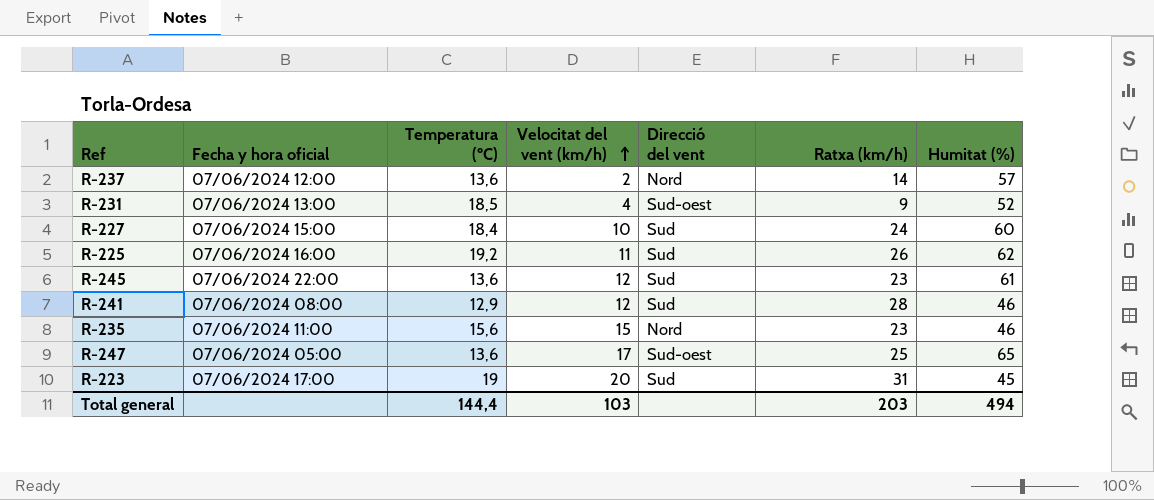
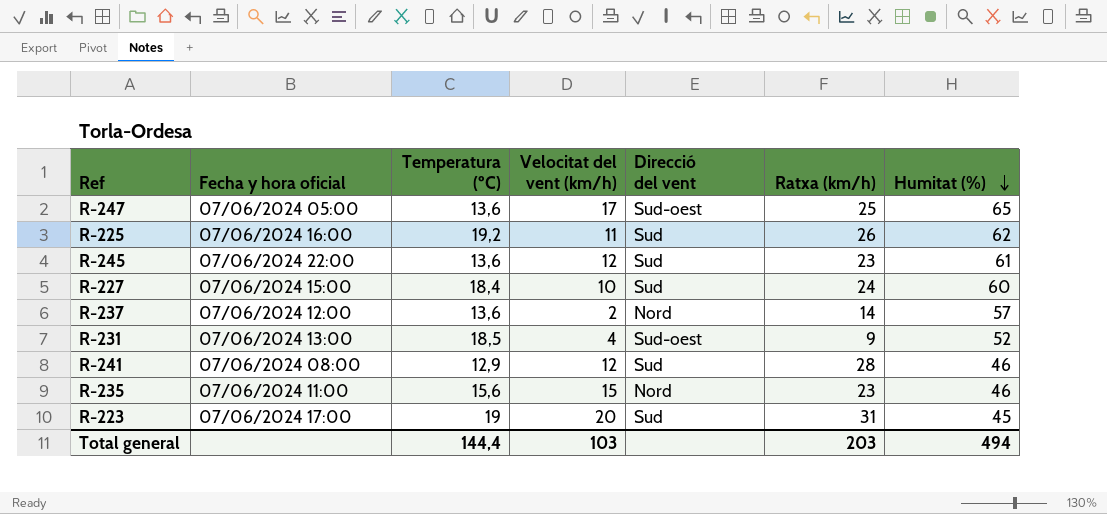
row order: Velocitat del vent (km/h) ascending -> Humitat (%) descending

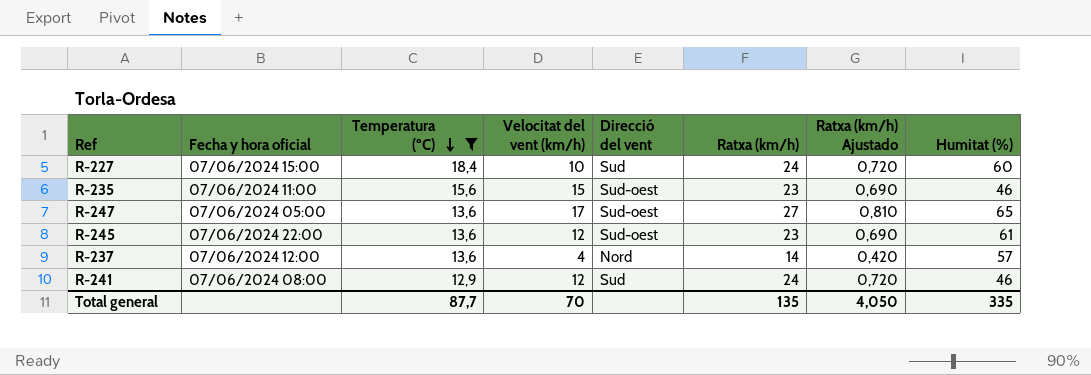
filter: none -> Temperatura (ºC) <= 18,4
row order: Humitat (%) descending -> Temperatura (ºC) descending
column Ratxa (km/h) Ajustado | formula: none -> [Ratxa (km/h)] * 0,03
R-235 | Direcció del vent: Nord -> Sud-oest
R-247 | Ratxa (km/h): 25 -> 27
R-245 | Direcció del vent: Sud -> Sud-oest
R-237 | Velocitat del vent (km/h): 2 -> 4
R-241 | Ratxa (km/h): 28 -> 24
Total general | Temperatura (ºC): 144,4 -> 87,7
Total general | Velocitat del vent (km/h): 103 -> 70
Total general | Ratxa (km/h): 203 -> 135
Total general | Humitat (%): 494 -> 335

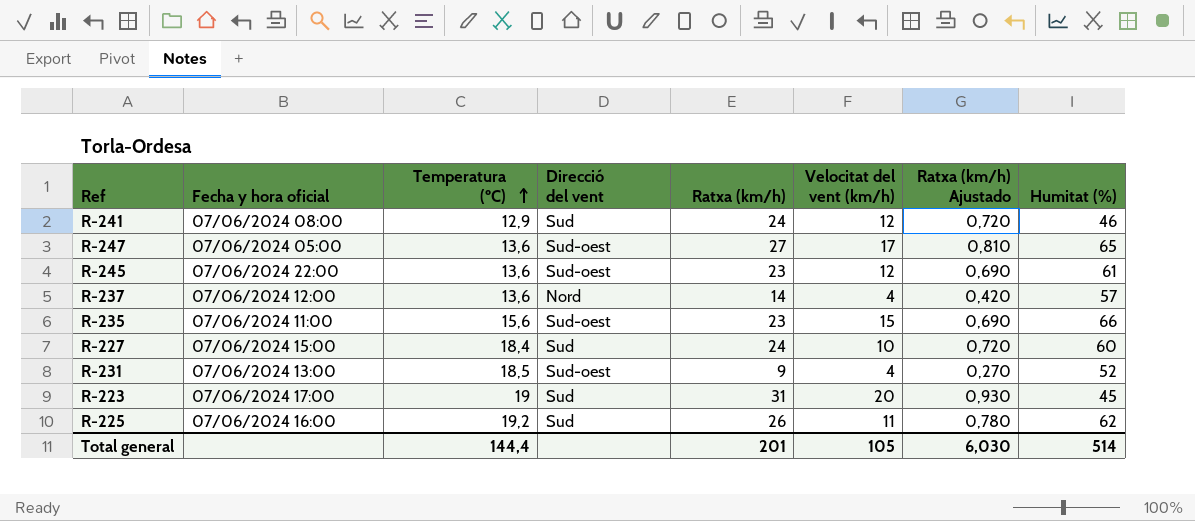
filter: Temperatura (ºC) <= 18,4 -> none
row order: Temperatura (ºC) descending -> Temperatura (ºC) ascending
column Velocitat del vent (km/h) | position: 4 -> 6
R-235 | Humitat (%): 46 -> 66
Total general | Temperatura (ºC): 87,7 -> 144,4
Total general | Ratxa (km/h): 135 -> 201
Total general | Velocitat del vent (km/h): 70 -> 105
Total general | Ratxa (km/h) Ajustado: 4,050 -> 6,030
Total general | Humitat (%): 335 -> 514

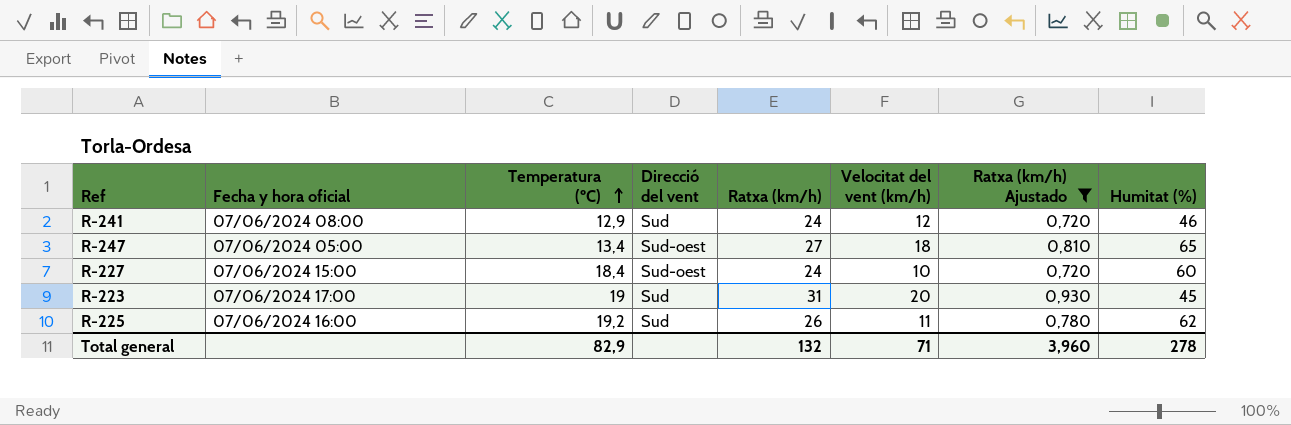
filter: none -> Ratxa (km/h) Ajustado >= 0,720
R-247 | Temperatura (ºC): 13,6 -> 13,4
R-247 | Velocitat del vent (km/h): 17 -> 18
R-227 | Direcció del vent: Sud -> Sud-oest
Total general | Temperatura (ºC): 144,4 -> 82,9
Total general | Ratxa (km/h): 201 -> 132
Total general | Velocitat del vent (km/h): 105 -> 71
Total general | Ratxa (km/h) Ajustado: 6,030 -> 3,960
Total general | Humitat (%): 514 -> 278

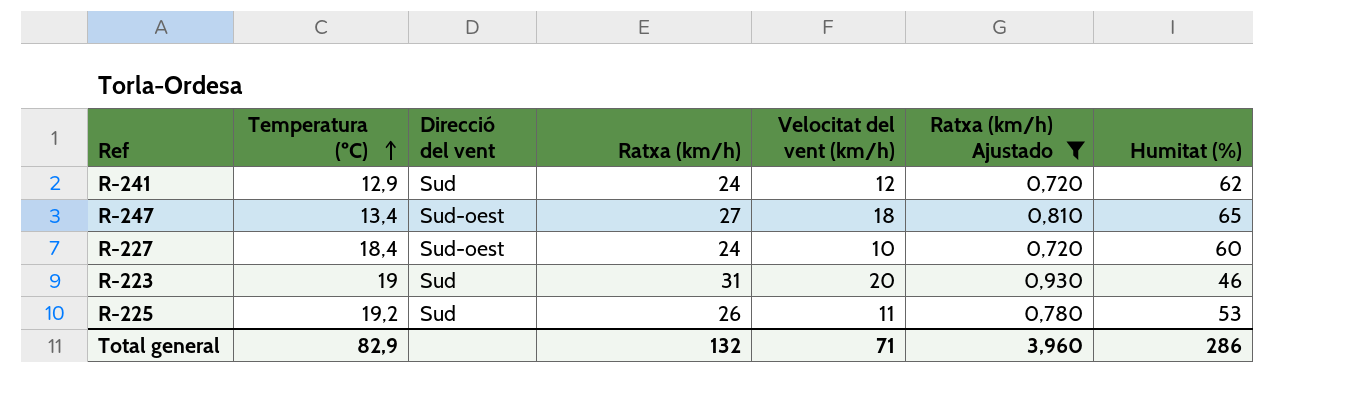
column Fecha y hora oficial | position: 2 -> none
R-241 | Humitat (%): 46 -> 62
R-223 | Humitat (%): 45 -> 46
R-225 | Humitat (%): 62 -> 53
Total general | Humitat (%): 278 -> 286

